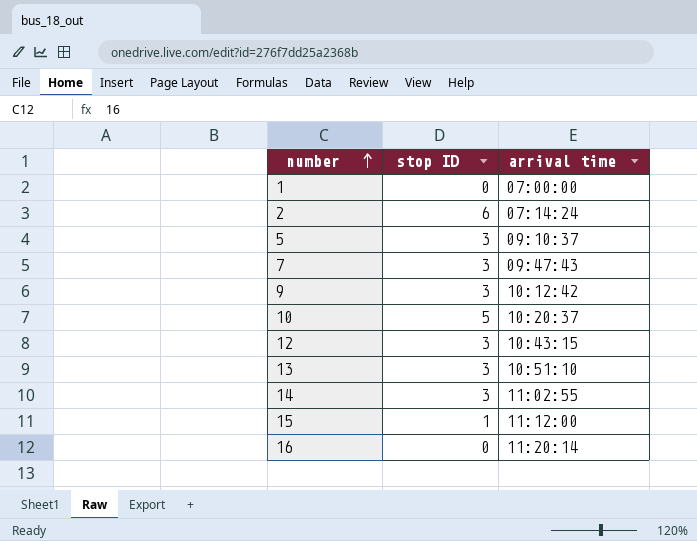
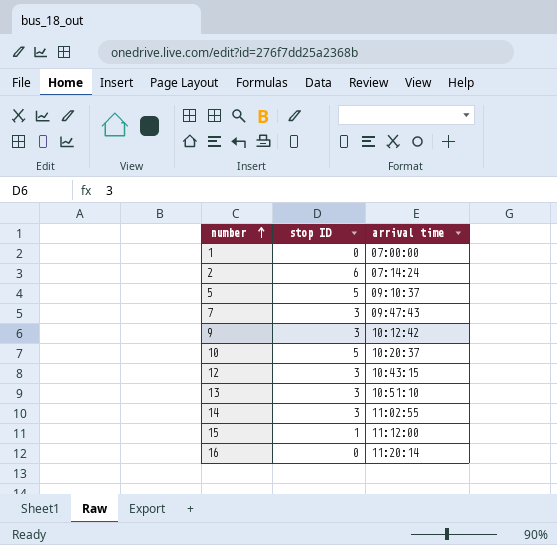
5 | stop ID: 3 -> 5

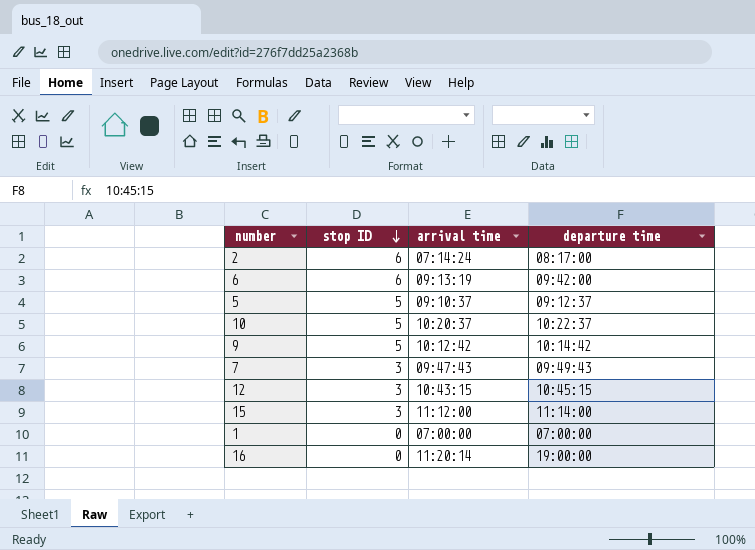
row order: number ascending -> stop ID descending
column departure time | position: none -> 4
row 13: 3 | 10:51:10 -> none
row 14: 3 | 11:02:55 -> none
row 6: none -> 6 | 09:13:19 | 09:42:00
9 | stop ID: 3 -> 5
15 | stop ID: 1 -> 3

